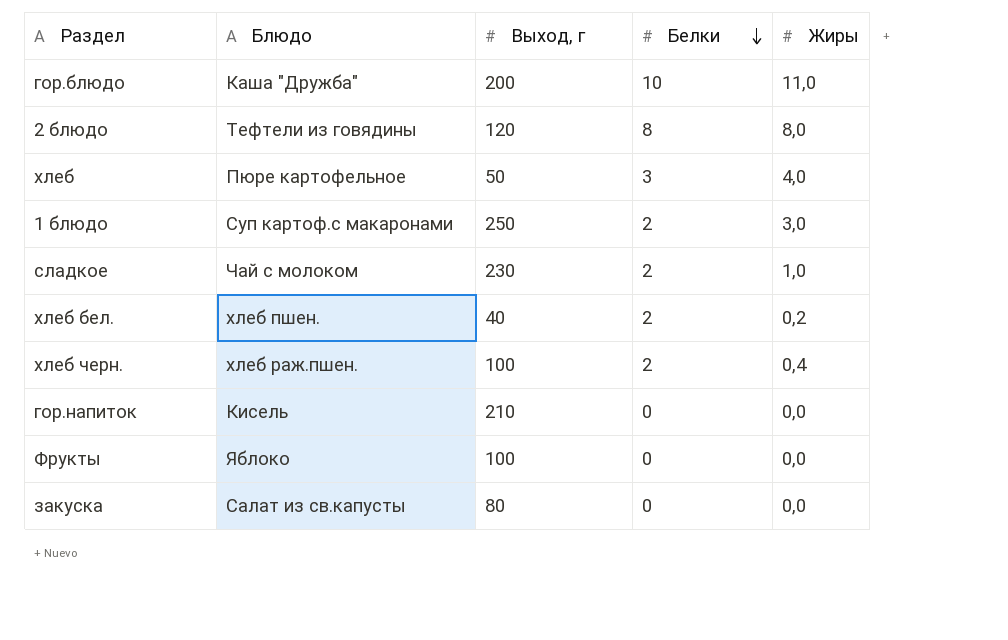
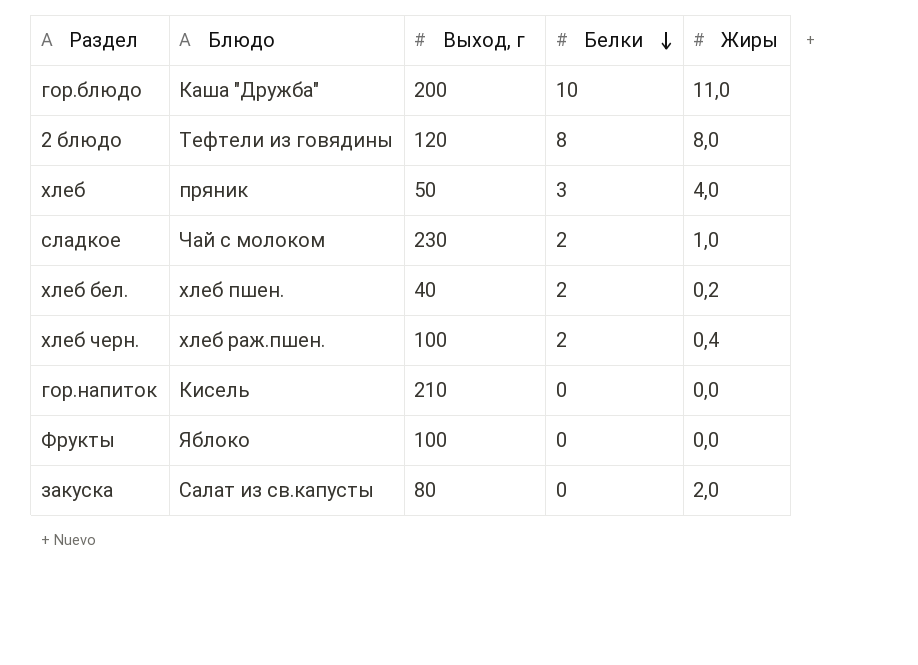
row 1 блюдо: Суп картоф.с макаронами | 250 | 2 | 3,0 -> none
хлеб | Блюдо: Пюре картофельное -> пряник
закуска | Жиры: 0,0 -> 2,0

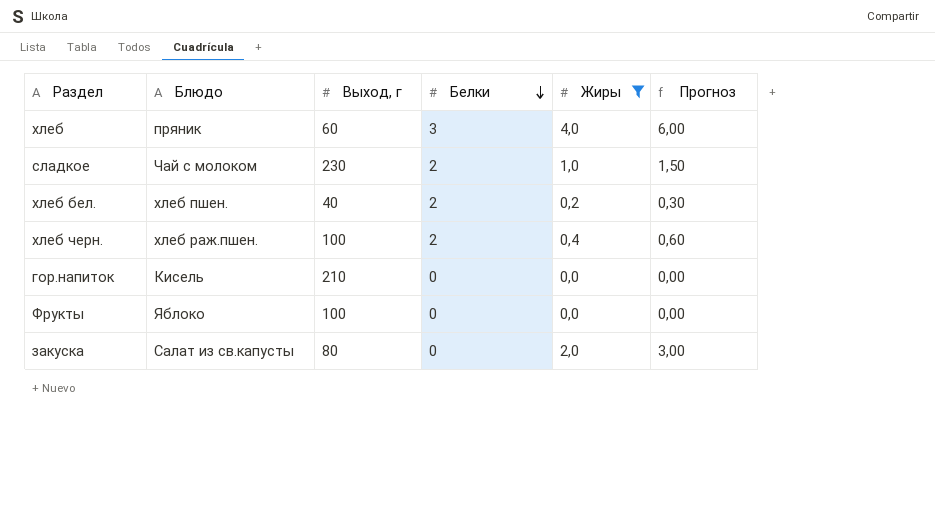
filter: none -> Жиры <= 4,0
column Прогноз | formula: none -> [Жиры] * 1,5
хлеб | Выход, г: 50 -> 60

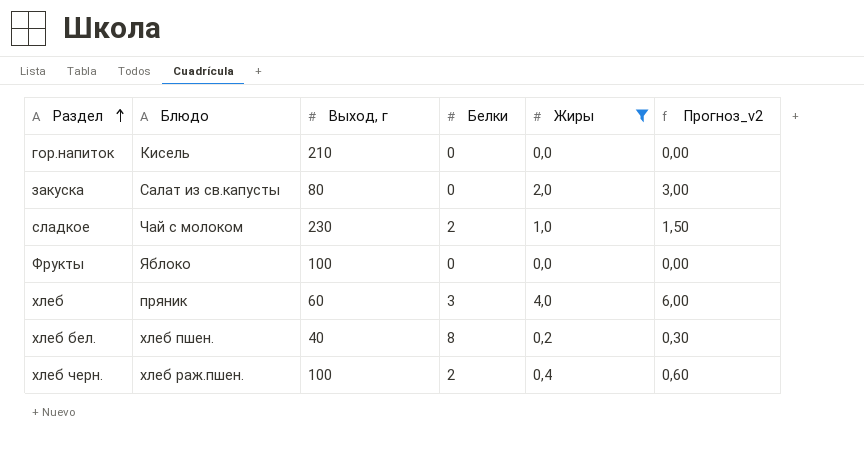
row order: Белки descending -> Раздел ascending
column name: Прогноз -> Прогноз_v2
хлеб бел. | Белки: 2 -> 8

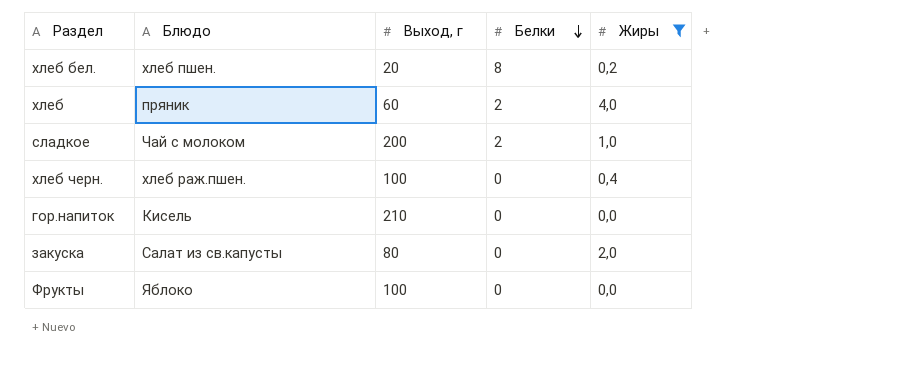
row order: Раздел ascending -> Белки descending
column Прогноз_v2 | formula: [Жиры] * 1,5 -> none
хлеб бел. | Выход, г: 40 -> 20
хлеб | Белки: 3 -> 2
сладкое | Выход, г: 230 -> 200
хлеб черн. | Белки: 2 -> 0

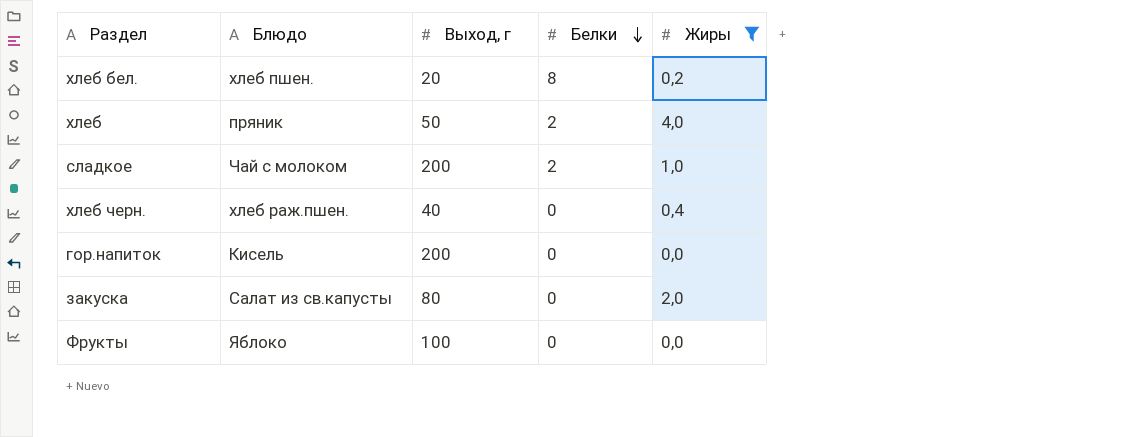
хлеб | Выход, г: 60 -> 50
хлеб черн. | Выход, г: 100 -> 40
гор.напиток | Выход, г: 210 -> 200

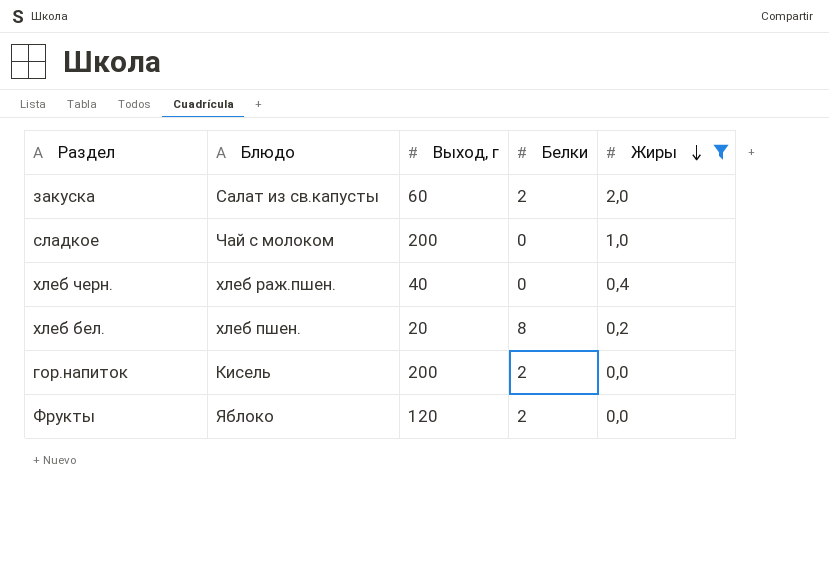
row order: Белки descending -> Жиры descending
row хлеб: пряник | 50 | 2 | 4,0 -> none
закуска | Выход, г: 80 -> 60
закуска | Белки: 0 -> 2
сладкое | Белки: 2 -> 0
гор.напиток | Белки: 0 -> 2
Фрукты | Выход, г: 100 -> 120
Фрукты | Белки: 0 -> 2

